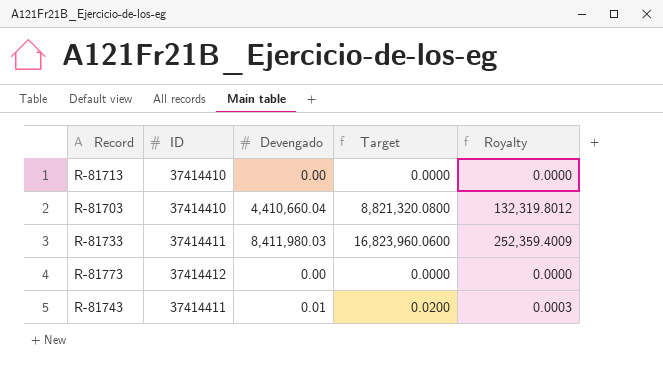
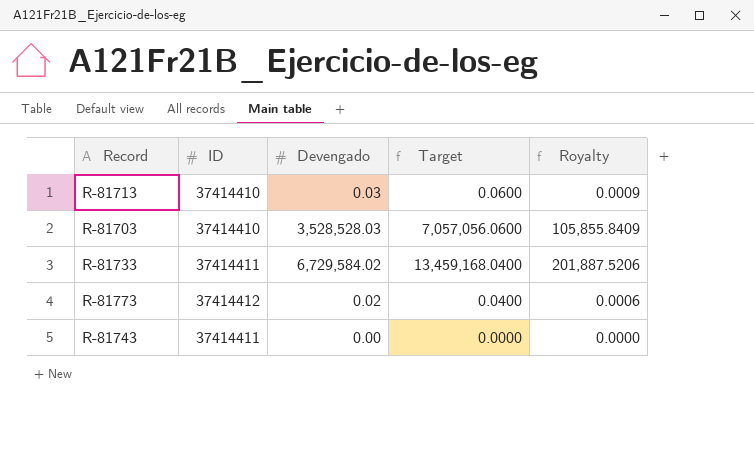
R-81713 | Devengado: 0.00 -> 0.03
R-81713 | Target: 0.0000 -> 0.0600
R-81713 | Royalty: 0.0000 -> 0.0009
R-81703 | Devengado: 4,410,660.04 -> 3,528,528.03
R-81703 | Target: 8,821,320.0800 -> 7,057,056.0600
R-81703 | Royalty: 132,319.8012 -> 105,855.8409
R-81733 | Devengado: 8,411,980.03 -> 6,729,584.02
R-81733 | Target: 16,823,960.0600 -> 13,459,168.0400
R-81733 | Royalty: 252,359.4009 -> 201,887.5206
R-81773 | Devengado: 0.00 -> 0.02
R-81773 | Target: 0.0000 -> 0.0400
R-81773 | Royalty: 0.0000 -> 0.0006
R-81743 | Devengado: 0.01 -> 0.00
R-81743 | Target: 0.0200 -> 0.0000
R-81743 | Royalty: 0.0003 -> 0.0000

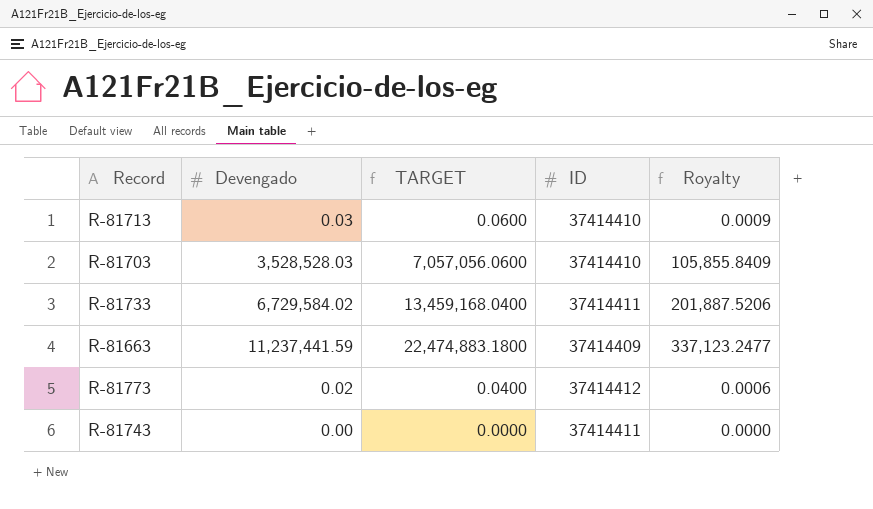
column name: Target -> TARGET
column ID | position: 2 -> 4
row R-81663: none -> 11,237,441.59 | 22,474,883.1800 | 37414409 | 337,123.2477

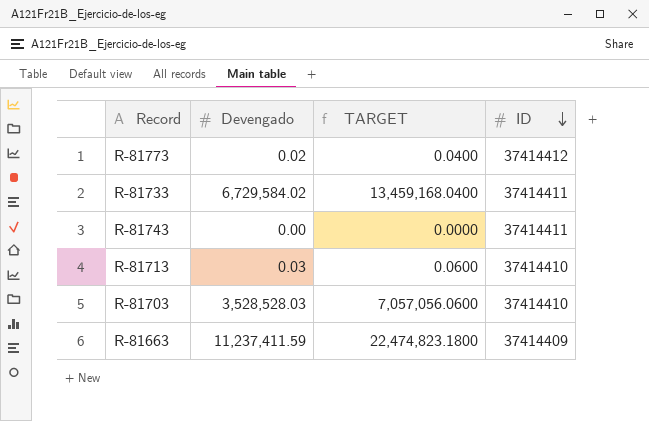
row order: none -> ID descending
column Royalty | formula: [Devengado] * 0.03 -> none
R-81663 | Devengado: 11,237,441.59 -> 11,237,411.59
R-81663 | TARGET: 22,474,883.1800 -> 22,474,823.1800

